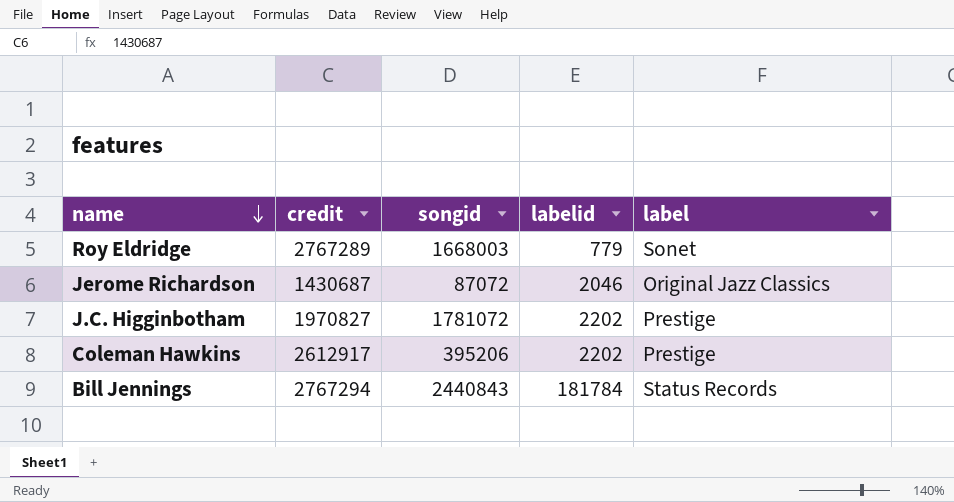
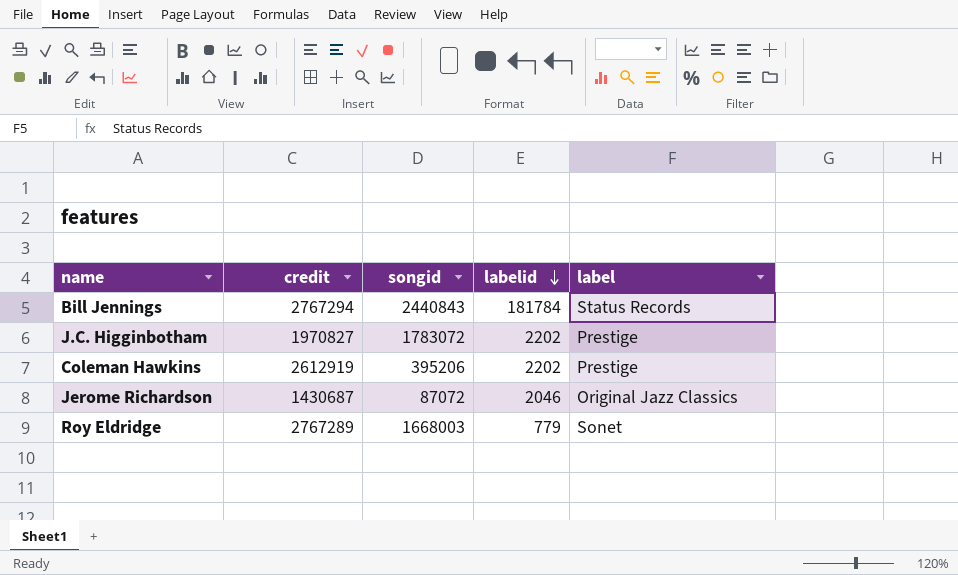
row order: name descending -> labelid descending
J.C. Higginbotham | songid: 1781072 -> 1783072
Coleman Hawkins | credit: 2612917 -> 2612919

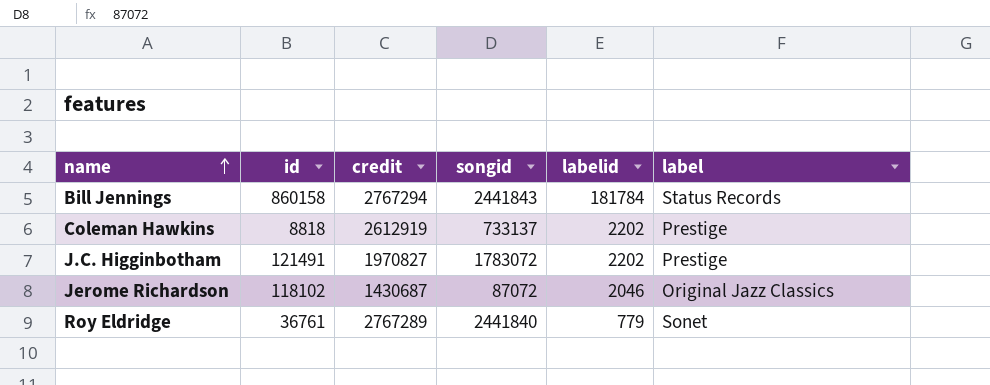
row order: labelid descending -> name ascending
column id | position: none -> 2
Bill Jennings | songid: 2440843 -> 2441843
Coleman Hawkins | songid: 395206 -> 733137
Roy Eldridge | songid: 1668003 -> 2441840

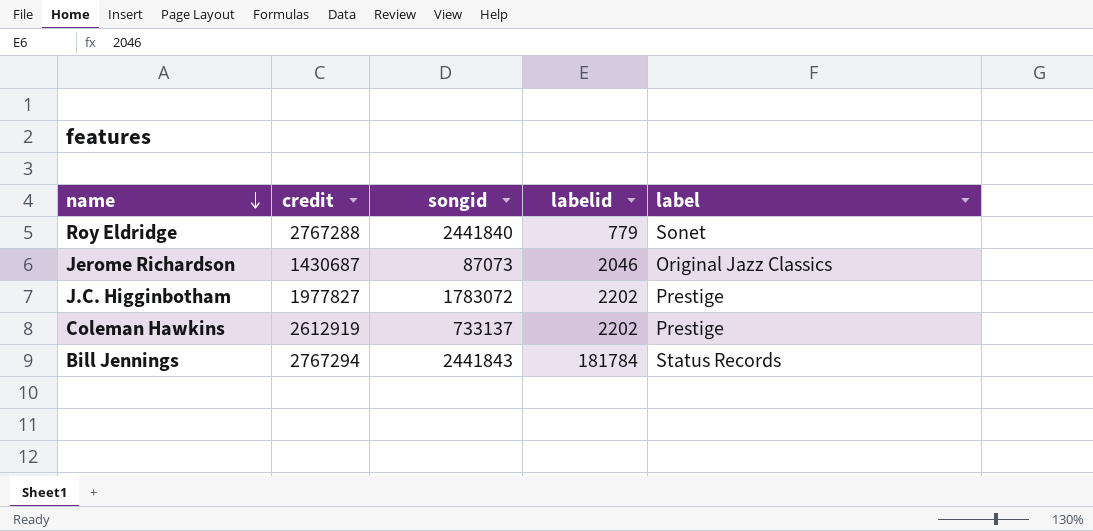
row order: name ascending -> name descending
column id | position: 2 -> none
Roy Eldridge | credit: 2767289 -> 2767288
Jerome Richardson | songid: 87072 -> 87073
J.C. Higginbotham | credit: 1970827 -> 1977827

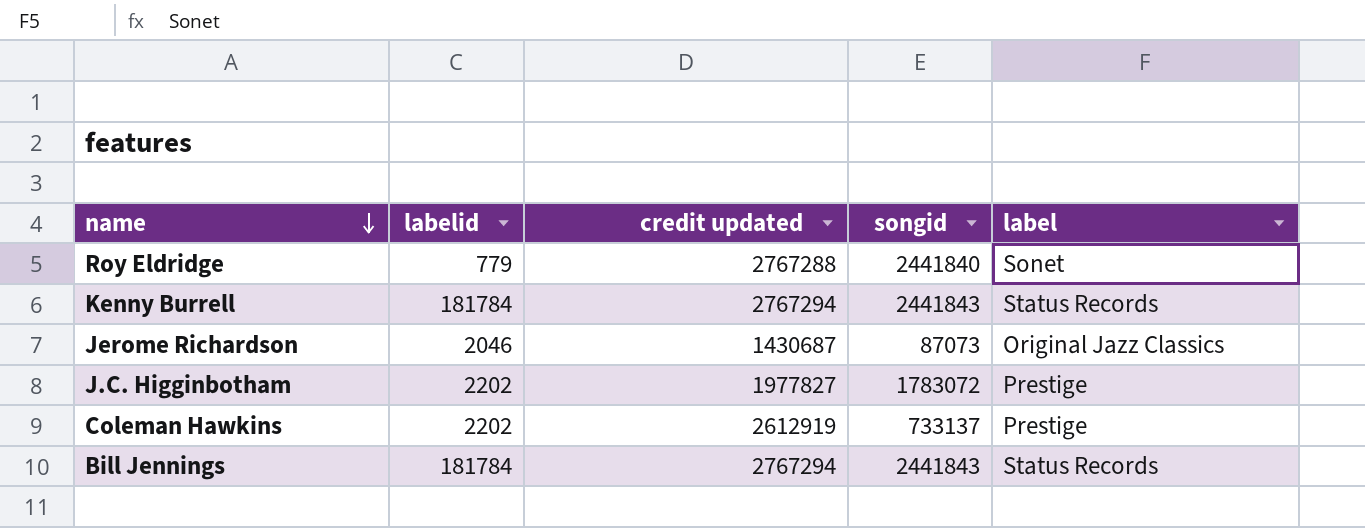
column labelid | position: 4 -> 2
column name: credit -> credit updated
row Kenny Burrell: none -> 181784 | 2767294 | 2441843 | Status Records

